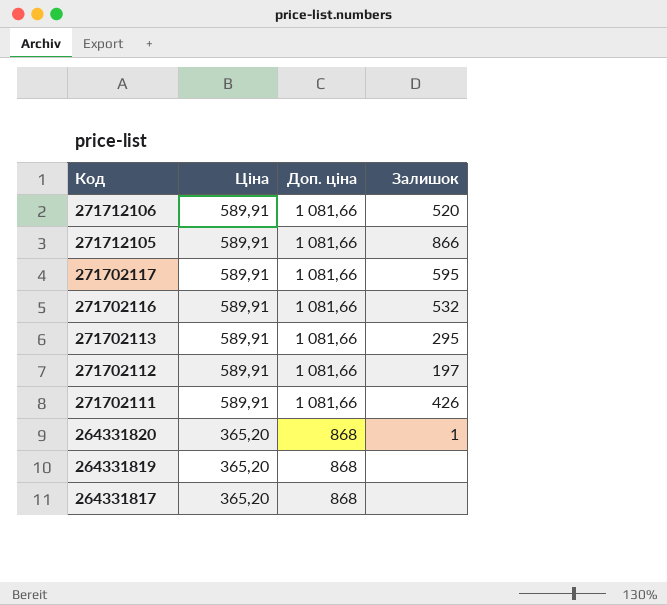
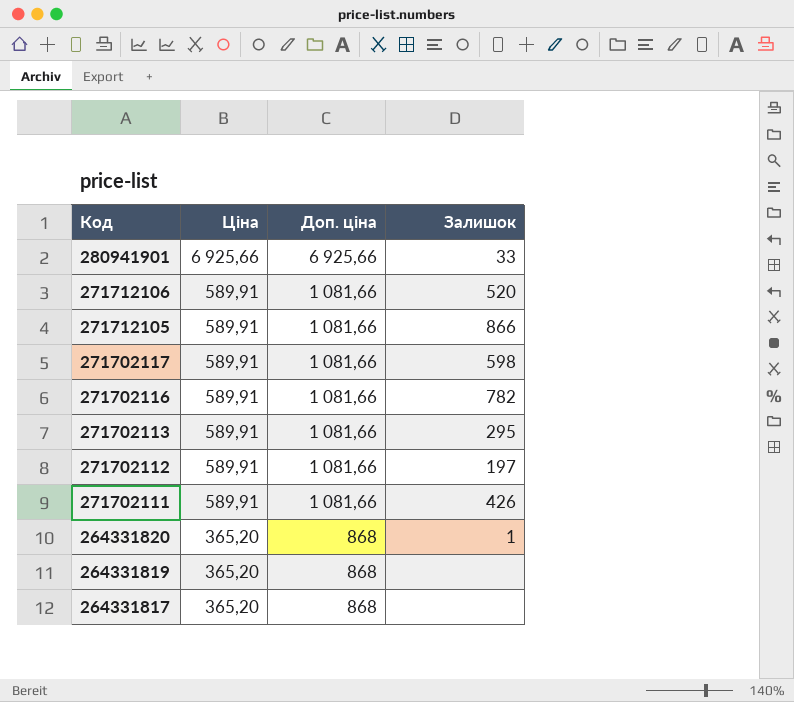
row 280941901: none -> 6 925,66 | 6 925,66 | 33
271702117 | Залишок: 595 -> 598
271702116 | Залишок: 532 -> 782

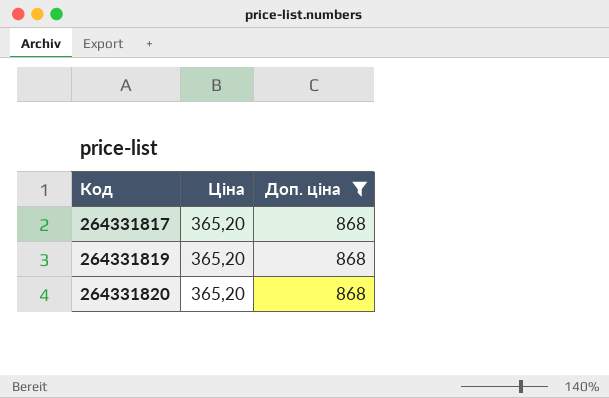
filter: none -> Доп. ціна = 868
row order: Код descending -> Код ascending
column Залишок | position: 4 -> none

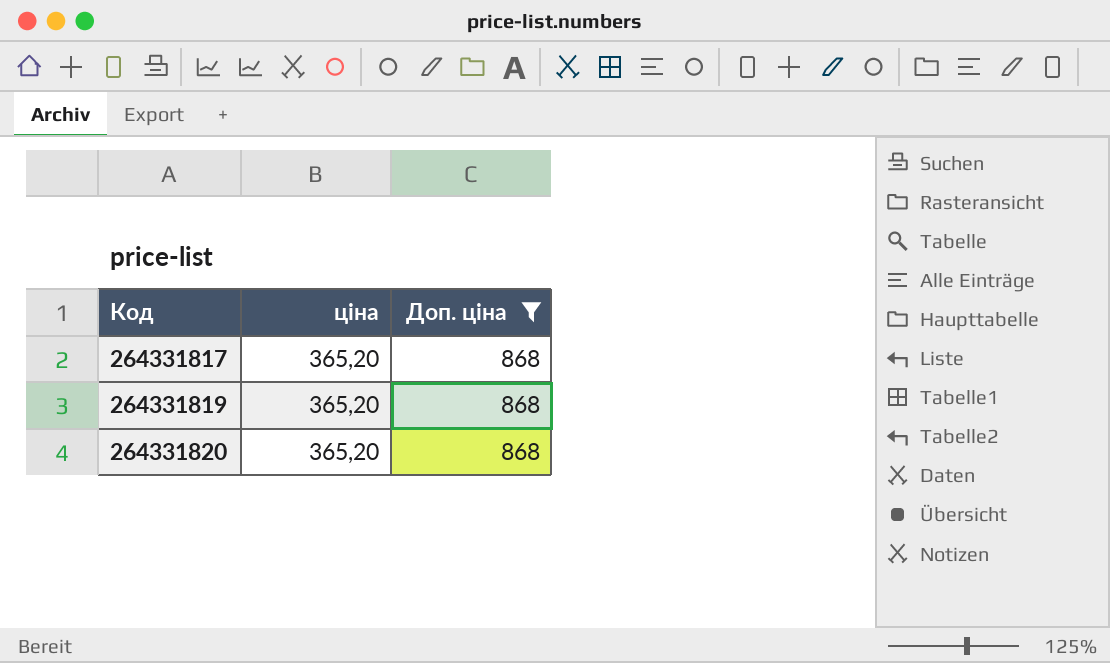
column name: Ціна -> ціна

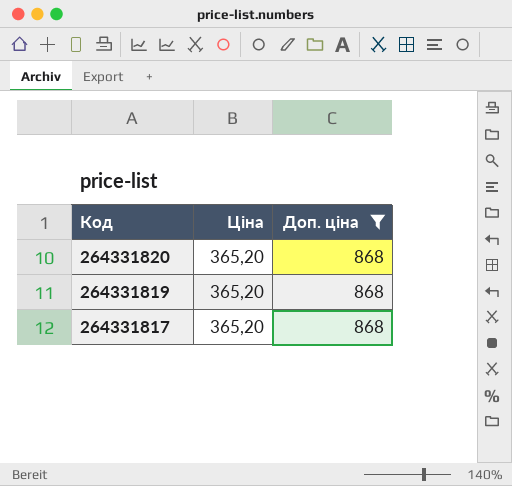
row order: Код ascending -> Код descending
column name: ціна -> Ціна

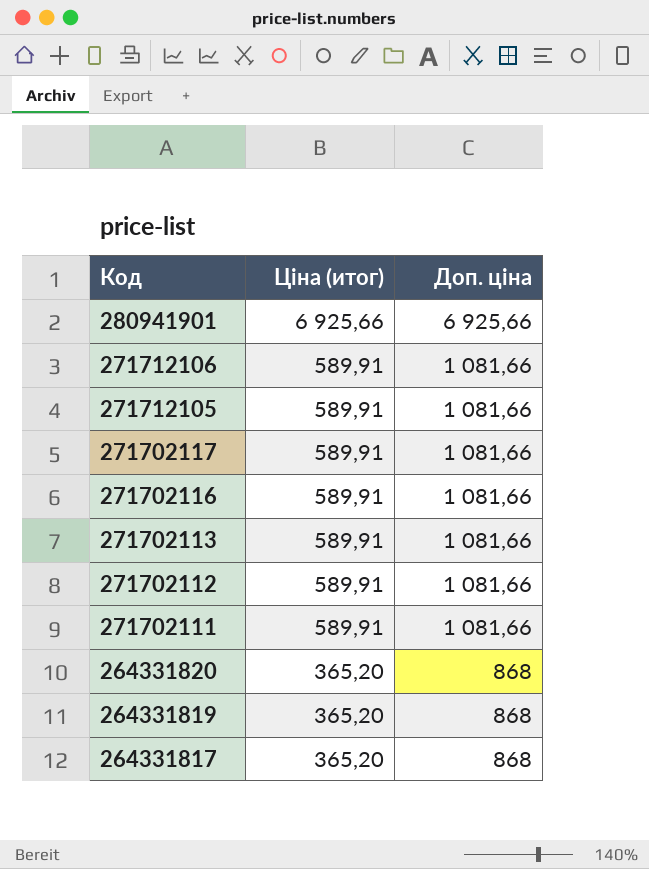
filter: Доп. ціна = 868 -> none
column name: Ціна -> Ціна (итог)

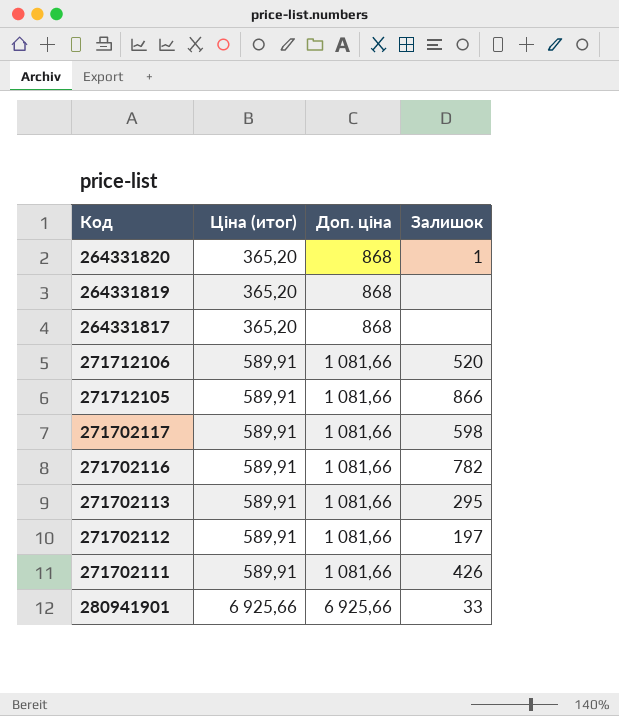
row order: Код descending -> Ціна (итог) ascending
column Залишок | position: none -> 4

